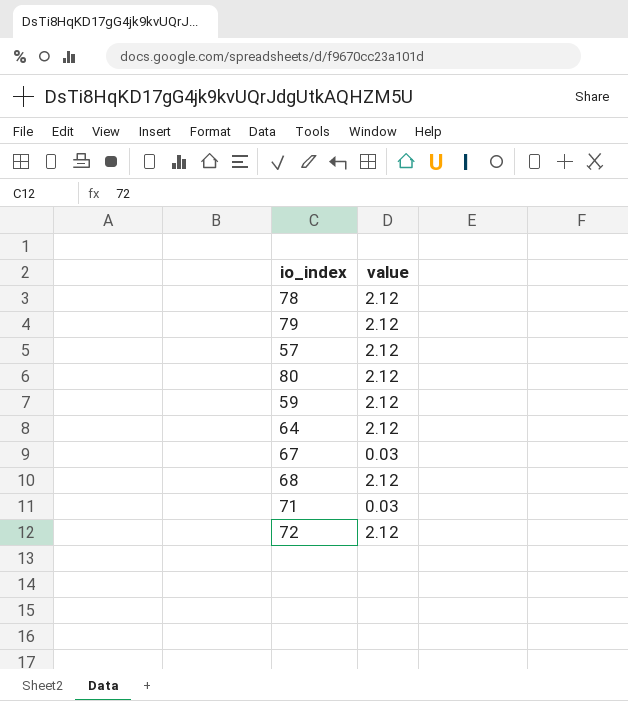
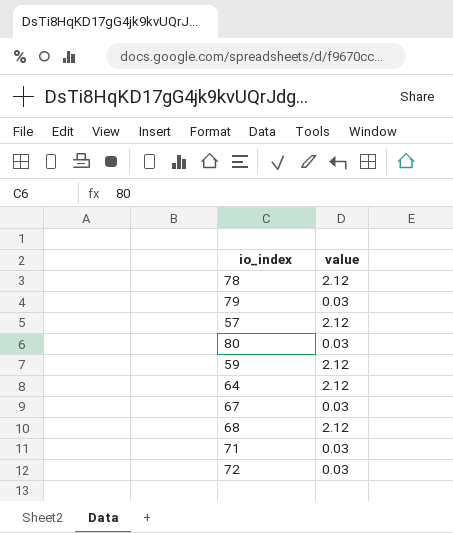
79 | value: 2.12 -> 0.03
80 | value: 2.12 -> 0.03
72 | value: 2.12 -> 0.03

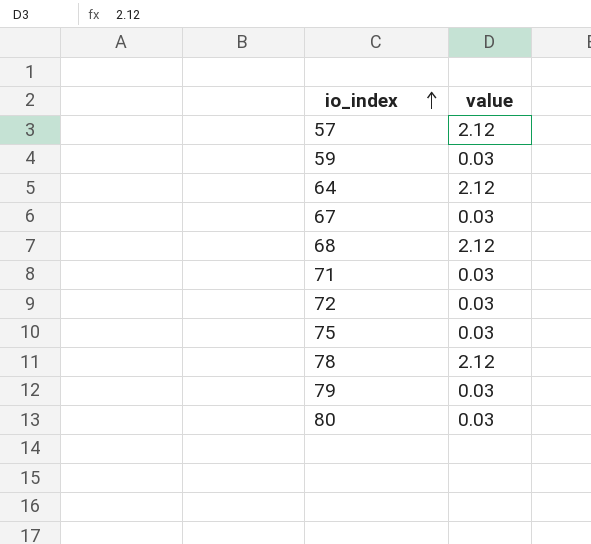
row order: none -> io_index ascending
59 | value: 2.12 -> 0.03
row 75: none -> 0.03

